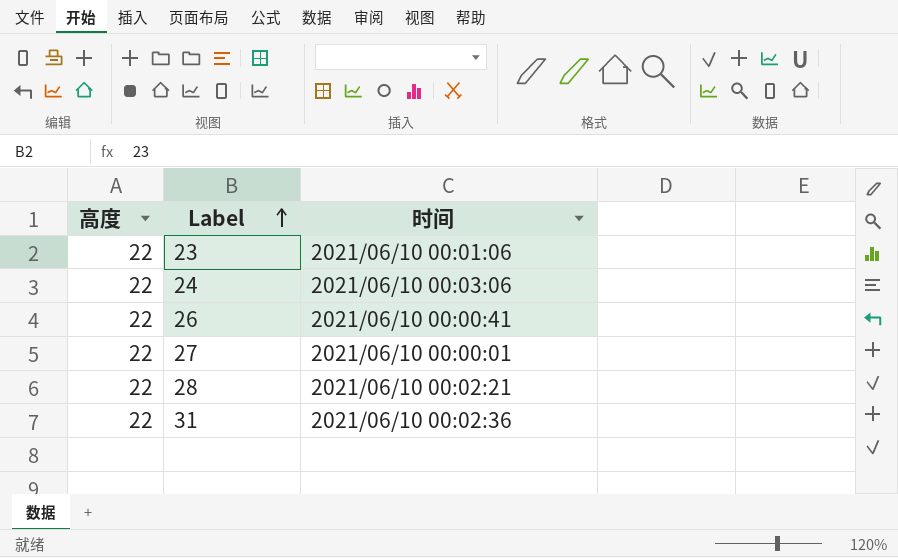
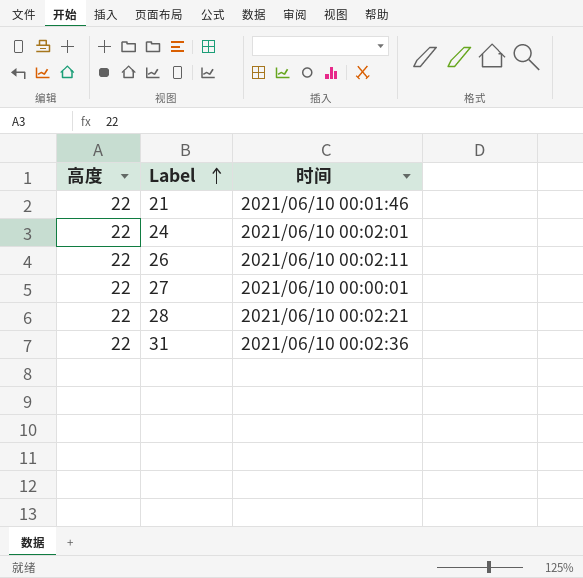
row 23: 22 | 2021/06/10 00:01:06 -> none
row 21: none -> 22 | 2021/06/10 00:01:46
24 | 时间: 2021/06/10 00:03:06 -> 2021/06/10 00:02:01
26 | 时间: 2021/06/10 00:00:41 -> 2021/06/10 00:02:11

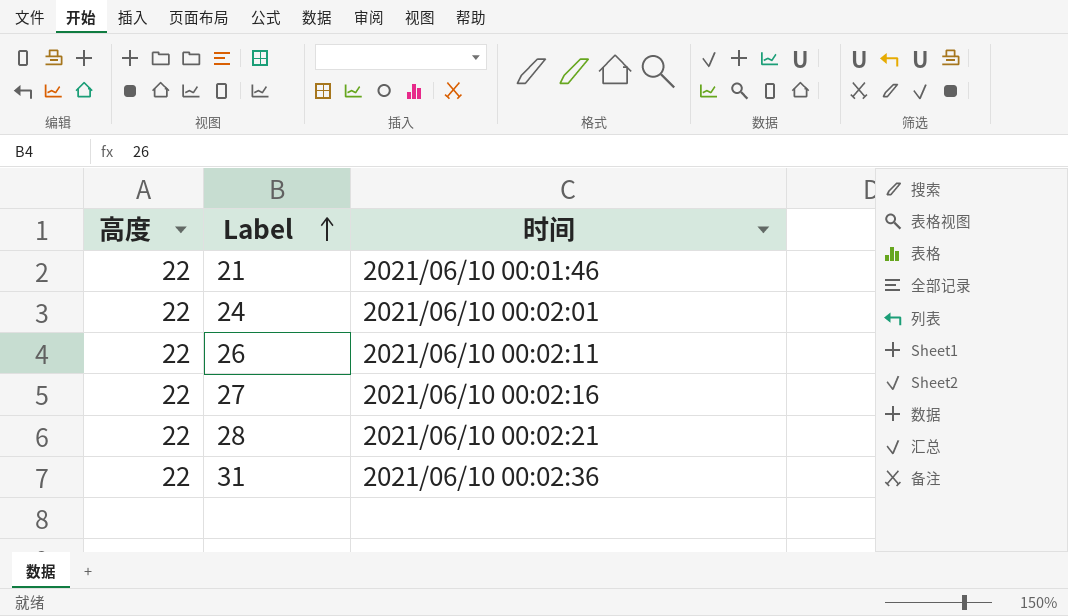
27 | 时间: 2021/06/10 00:00:01 -> 2021/06/10 00:02:16

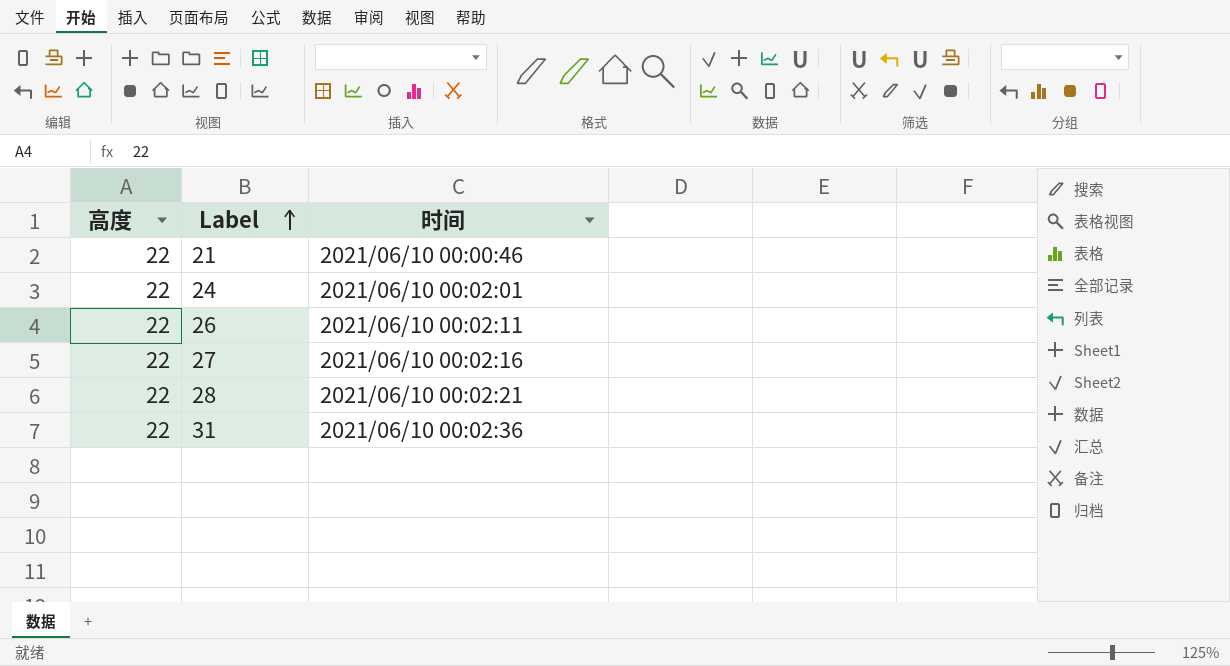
21 | 时间: 2021/06/10 00:01:46 -> 2021/06/10 00:00:46

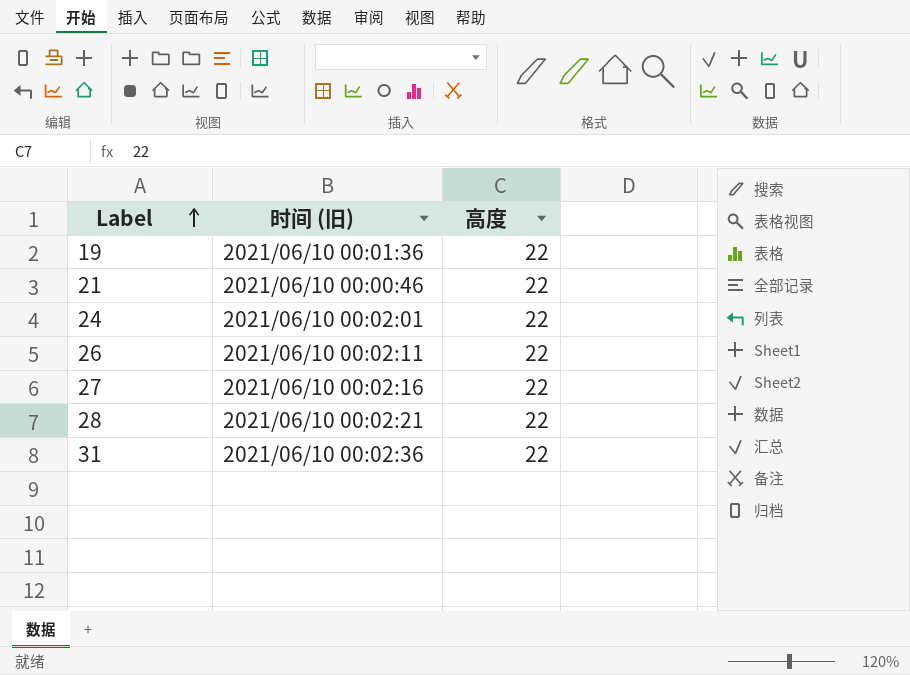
column name: 时间 -> 时间 (旧)
column 高度 | position: 1 -> 3
row 19: none -> 2021/06/10 00:01:36 | 22

